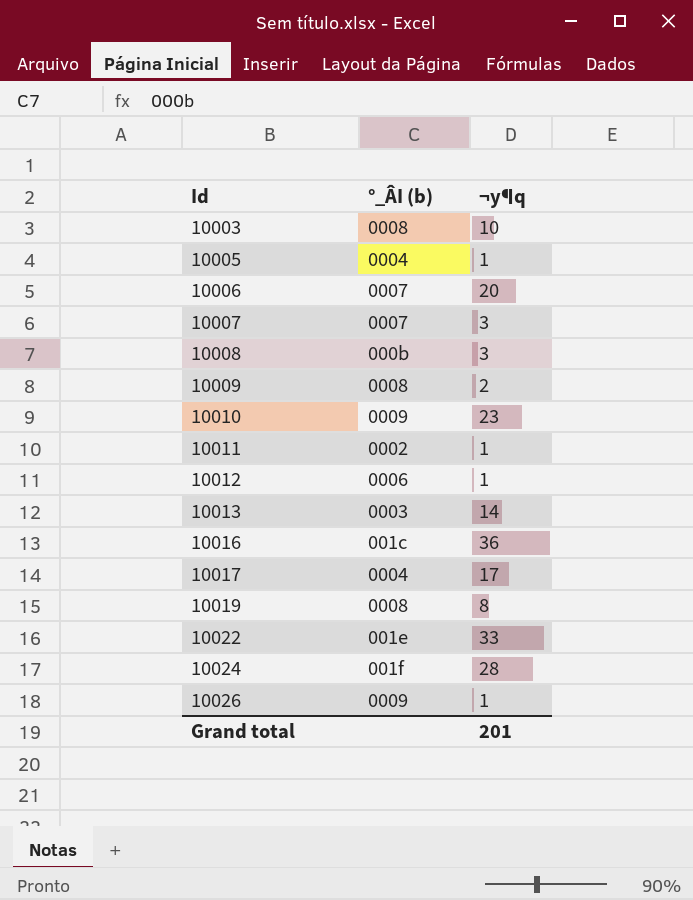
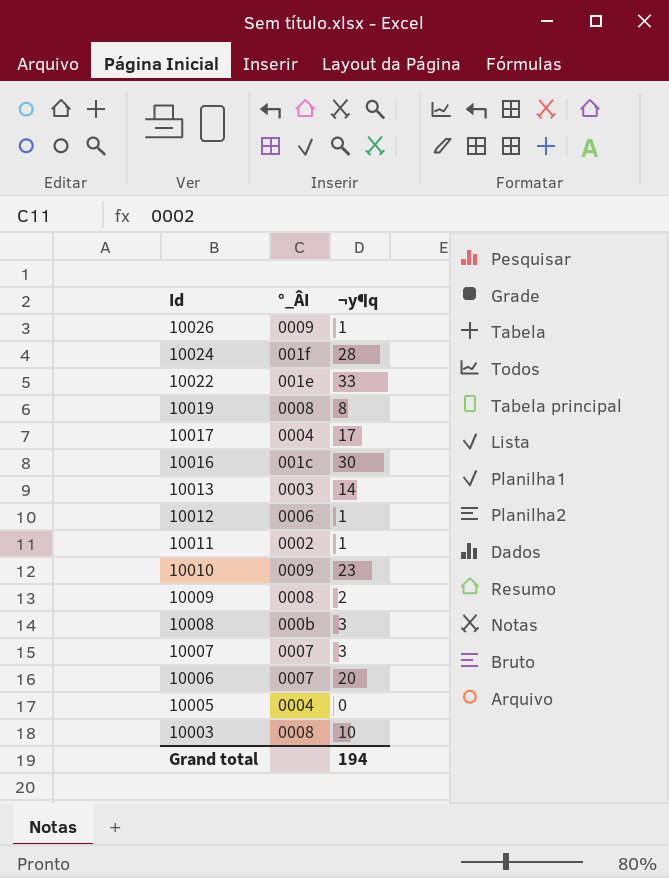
row order: Id ascending -> Id descending
column name: °_ÂI (b) -> °_ÂI
10016 | ¬y¶q: 36 -> 30
10005 | ¬y¶q: 1 -> 0
Grand total | ¬y¶q: 201 -> 194

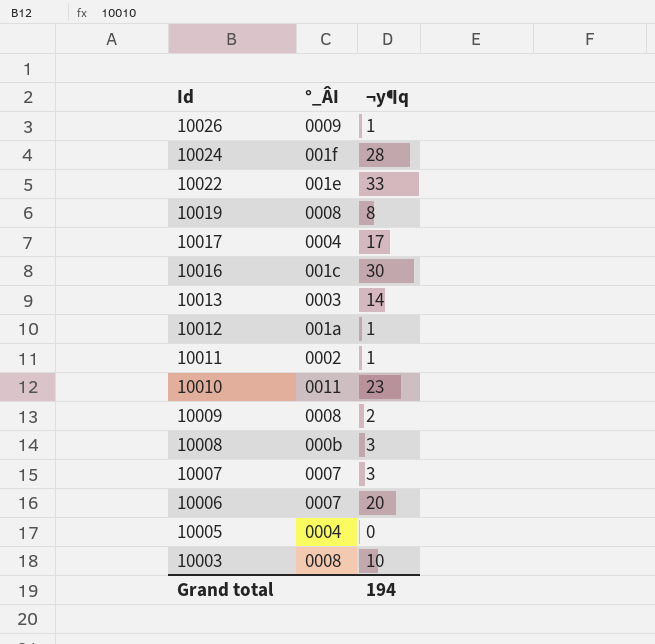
10012 | °_ÂI: 0006 -> 001a
10010 | °_ÂI: 0009 -> 0011

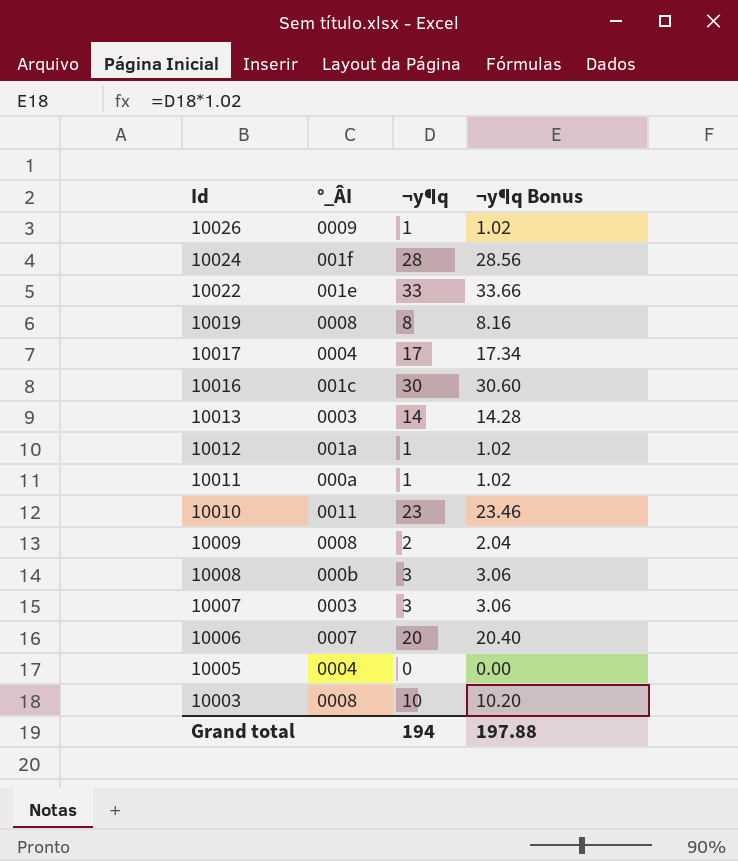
column ¬y¶q Bonus | formula: none -> [¬y¶q] * 1.02
10011 | °_ÂI: 0002 -> 000a
10007 | °_ÂI: 0007 -> 0003

